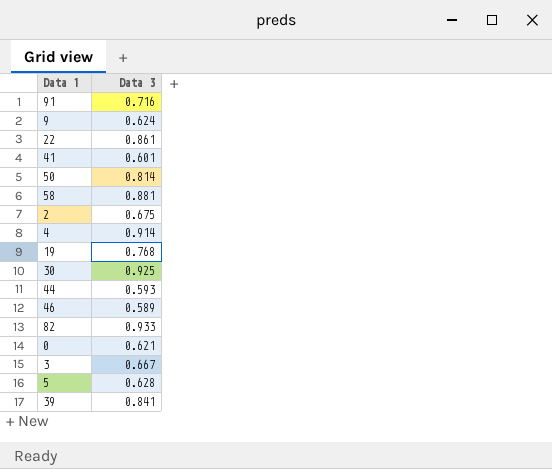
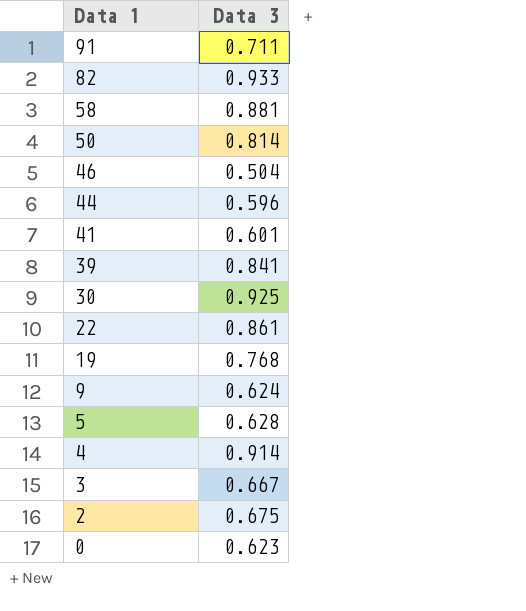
row order: none -> Data 1 descending
91 | Data 3: 0.716 -> 0.711
46 | Data 3: 0.589 -> 0.504
44 | Data 3: 0.593 -> 0.596
0 | Data 3: 0.621 -> 0.623

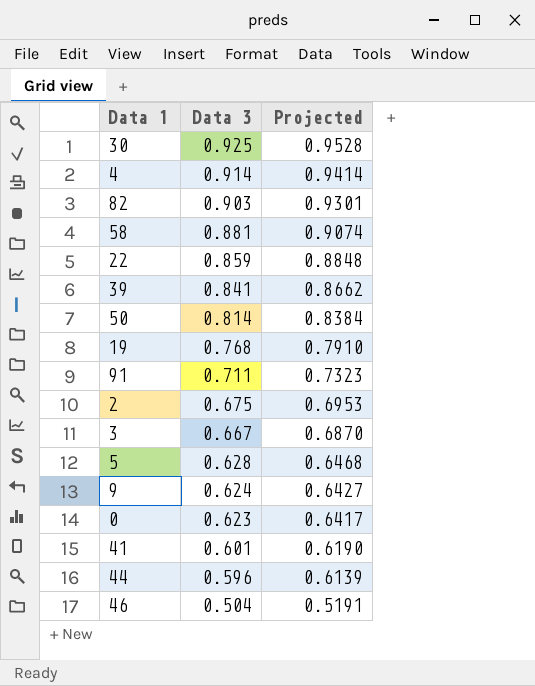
row order: Data 1 descending -> Data 3 descending
column Projected | formula: none -> [Data 3] * 1.03
82 | Data 3: 0.933 -> 0.903
22 | Data 3: 0.861 -> 0.859

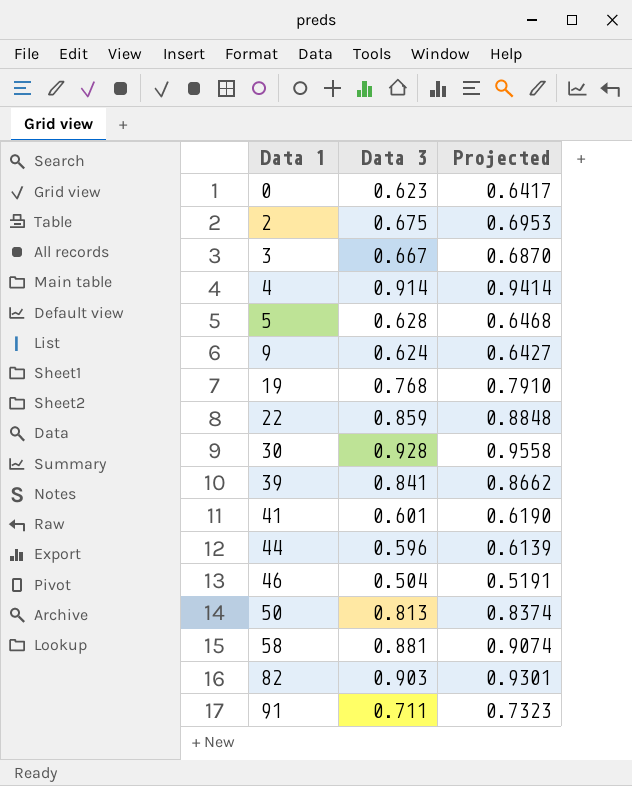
row order: Data 3 descending -> Data 1 ascending
30 | Data 3: 0.925 -> 0.928
30 | Projected: 0.9528 -> 0.9558
50 | Data 3: 0.814 -> 0.813
50 | Projected: 0.8384 -> 0.8374

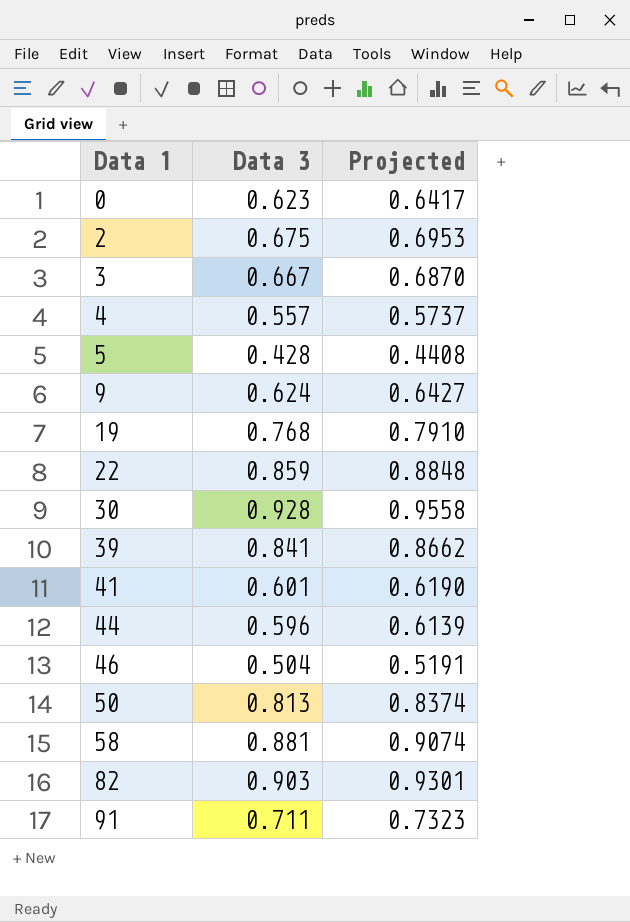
4 | Data 3: 0.914 -> 0.557
4 | Projected: 0.9414 -> 0.5737
5 | Data 3: 0.628 -> 0.428
5 | Projected: 0.6468 -> 0.4408

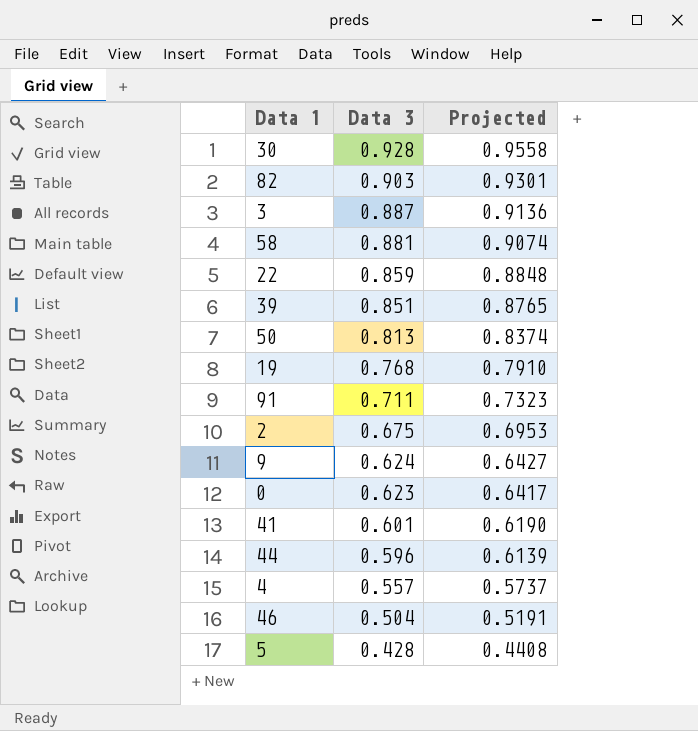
row order: Data 1 ascending -> Data 3 descending
3 | Data 3: 0.667 -> 0.887
3 | Projected: 0.6870 -> 0.9136
39 | Data 3: 0.841 -> 0.851
39 | Projected: 0.8662 -> 0.8765

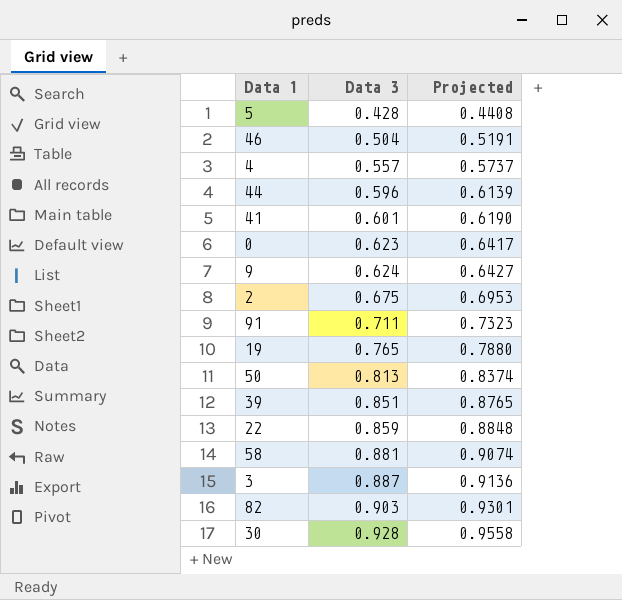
row order: Data 3 descending -> Data 3 ascending
19 | Data 3: 0.768 -> 0.765
19 | Projected: 0.7910 -> 0.7880

